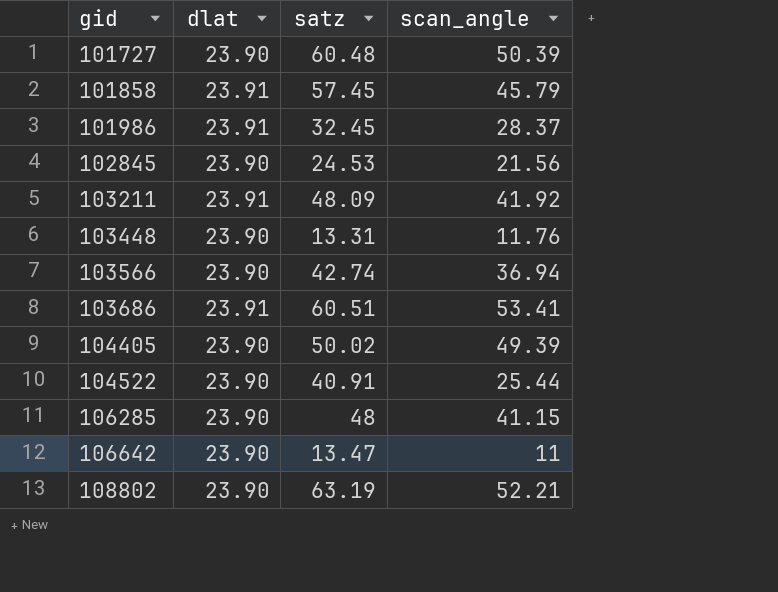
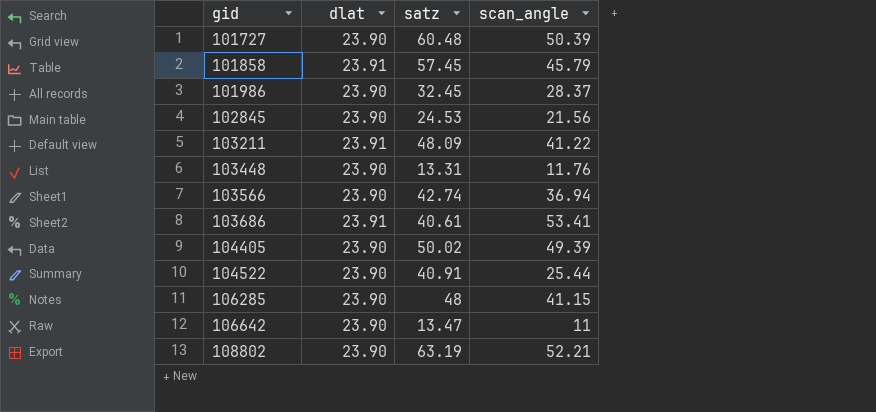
101986 | dlat: 23.91 -> 23.90
103211 | scan_angle: 41.92 -> 41.22
103686 | satz: 60.51 -> 40.61

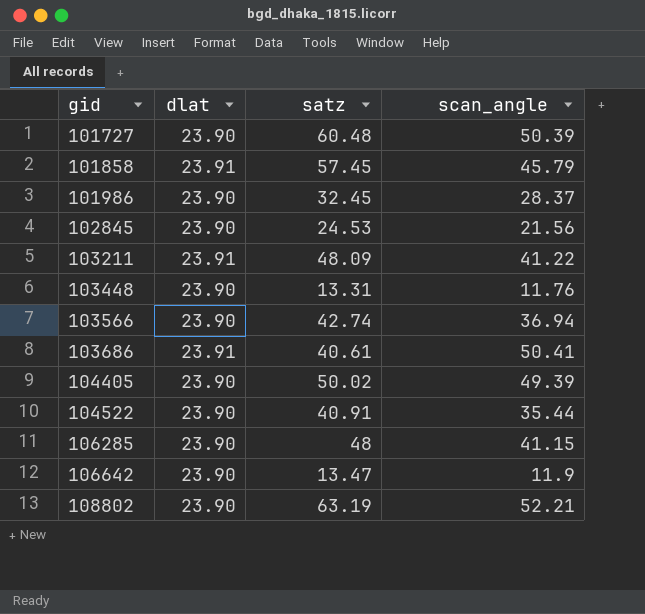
103686 | scan_angle: 53.41 -> 50.41
104522 | scan_angle: 25.44 -> 35.44
106642 | scan_angle: 11 -> 11.9

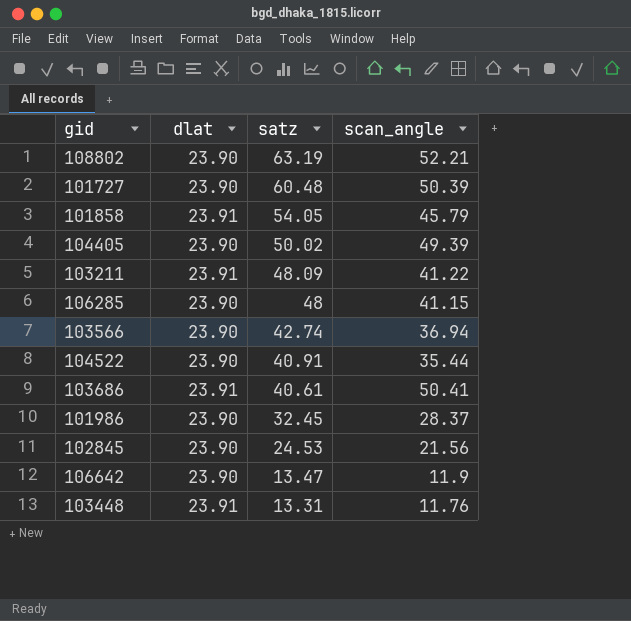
row order: gid ascending -> satz descending
101858 | satz: 57.45 -> 54.05
103448 | dlat: 23.90 -> 23.91

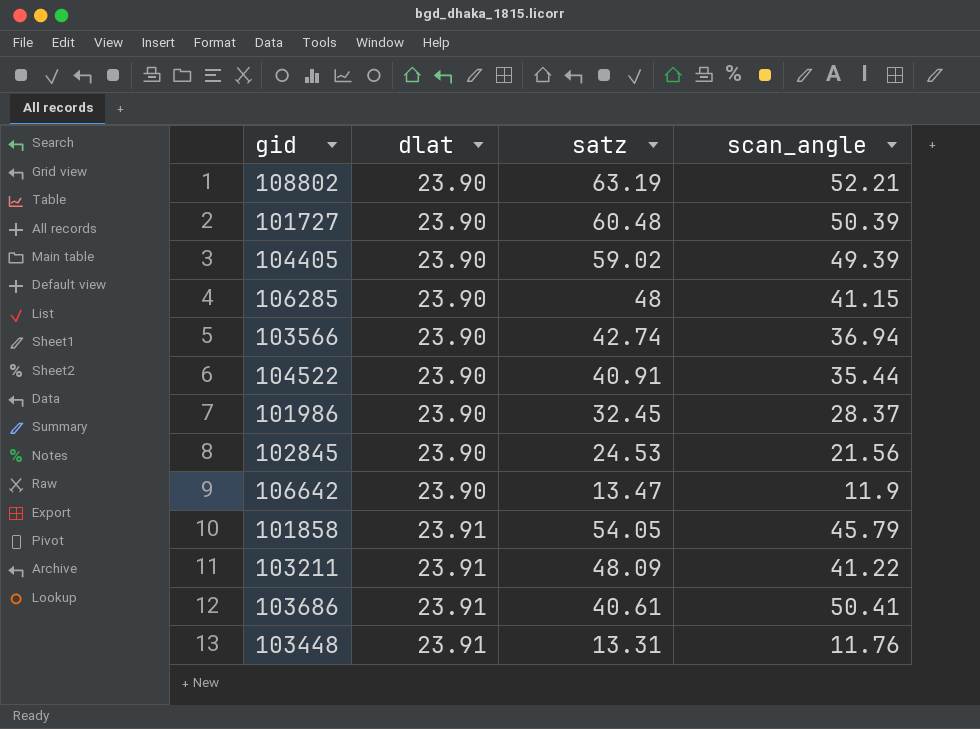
row order: satz descending -> dlat ascending
104405 | satz: 50.02 -> 59.02

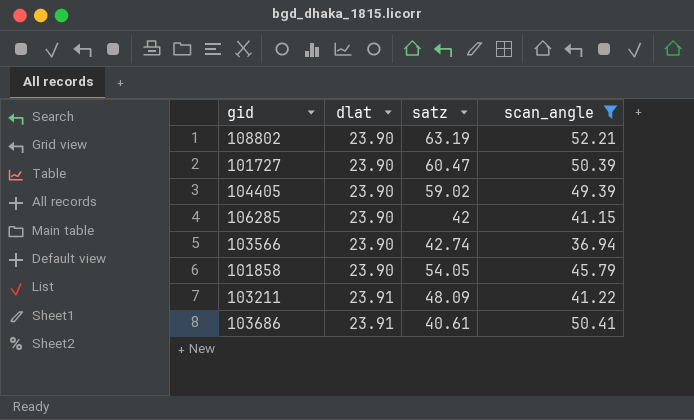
filter: none -> scan_angle >= 36.94
101727 | satz: 60.48 -> 60.47
106285 | satz: 48 -> 42
101858 | dlat: 23.91 -> 23.90

